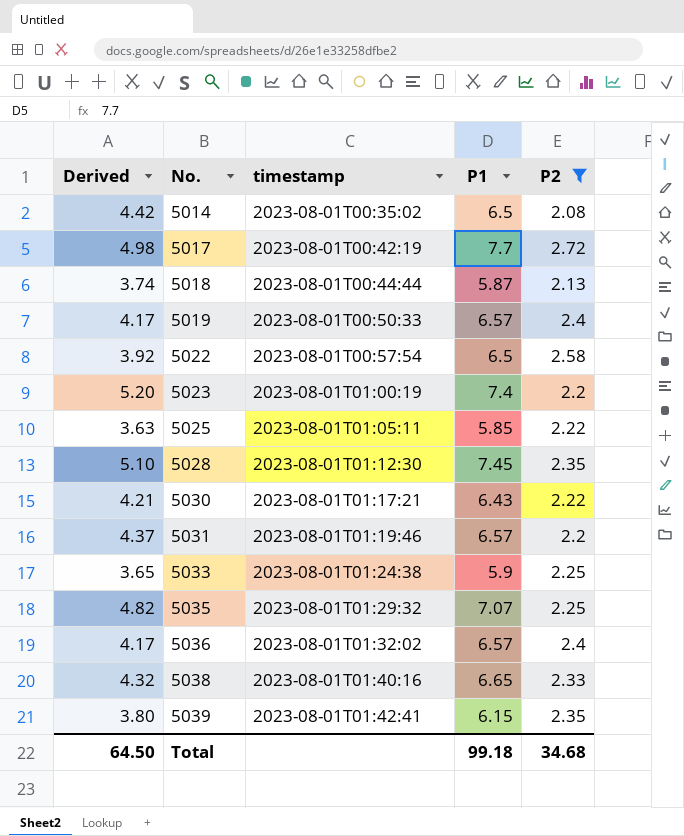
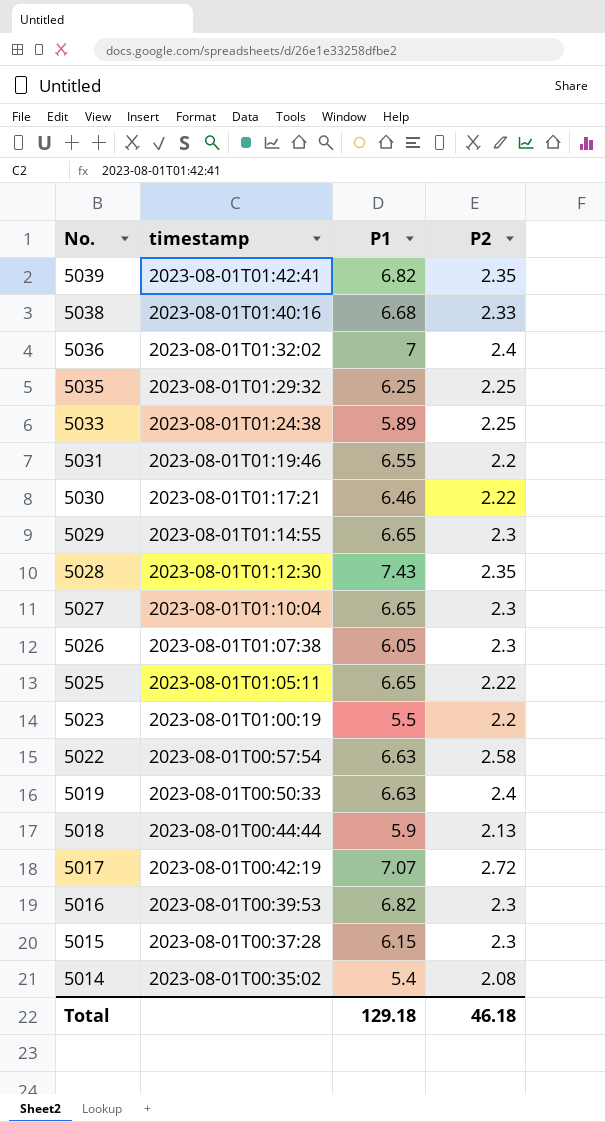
filter: P2 != 2.3 -> none
row order: No. ascending -> No. descending
column Derived | formula: [P1] - [P2] -> none
5039 | P1: 6.15 -> 6.82
5038 | P1: 6.65 -> 6.68
5036 | P1: 6.57 -> 7
5035 | P1: 7.07 -> 6.25
5033 | P1: 5.9 -> 5.89
5031 | P1: 6.57 -> 6.55
5030 | P1: 6.43 -> 6.46
5028 | P1: 7.45 -> 7.43
5025 | P1: 5.85 -> 6.65
5023 | P1: 7.4 -> 5.5
5022 | P1: 6.5 -> 6.63
5019 | P1: 6.57 -> 6.63
5018 | P1: 5.87 -> 5.9
5017 | P1: 7.7 -> 7.07
5014 | P1: 6.5 -> 5.4
Total | P1: 99.18 -> 129.18
Total | P2: 34.68 -> 46.18

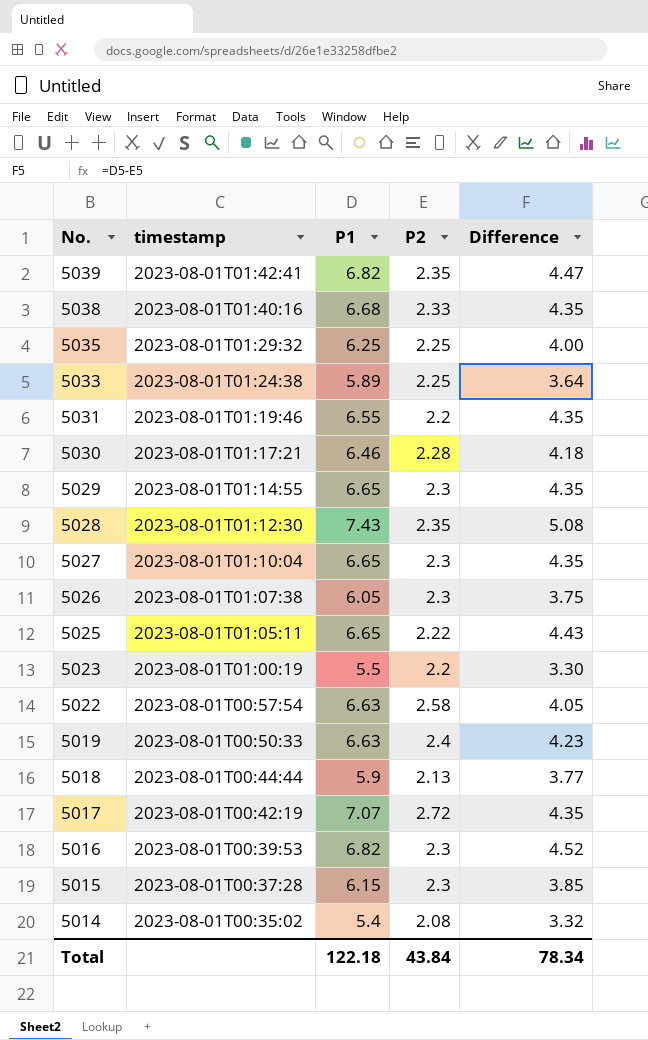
column Difference | formula: none -> [P1] - [P2]
row 5036: 2023-08-01T01:32:02 | 7 | 2.4 -> none
5030 | P2: 2.22 -> 2.28
Total | P1: 129.18 -> 122.18
Total | P2: 46.18 -> 43.84

